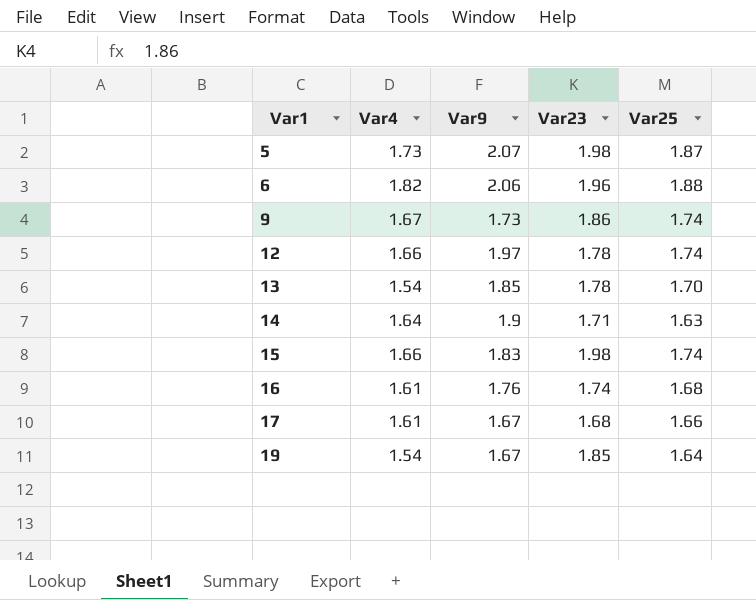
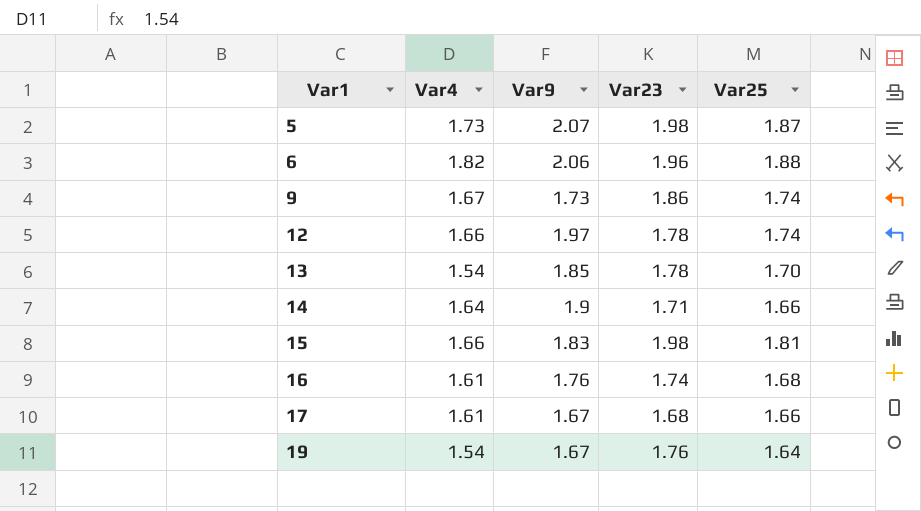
14 | Var25: 1.63 -> 1.66
15 | Var25: 1.74 -> 1.81
19 | Var23: 1.85 -> 1.76

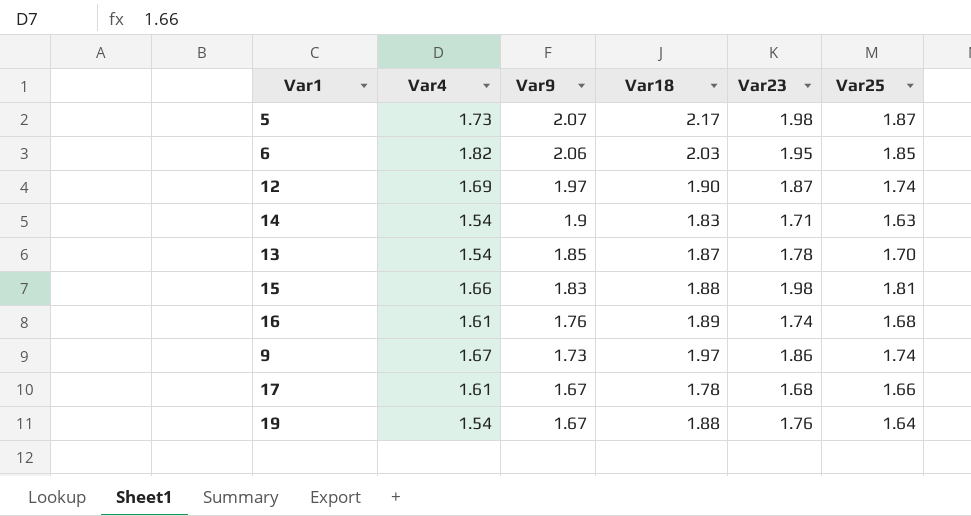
row order: Var1 ascending -> Var9 descending
column Var18 | position: none -> 4
6 | Var23: 1.96 -> 1.95
6 | Var25: 1.88 -> 1.85
12 | Var4: 1.66 -> 1.69
12 | Var23: 1.78 -> 1.87
14 | Var4: 1.64 -> 1.54
14 | Var25: 1.66 -> 1.63

